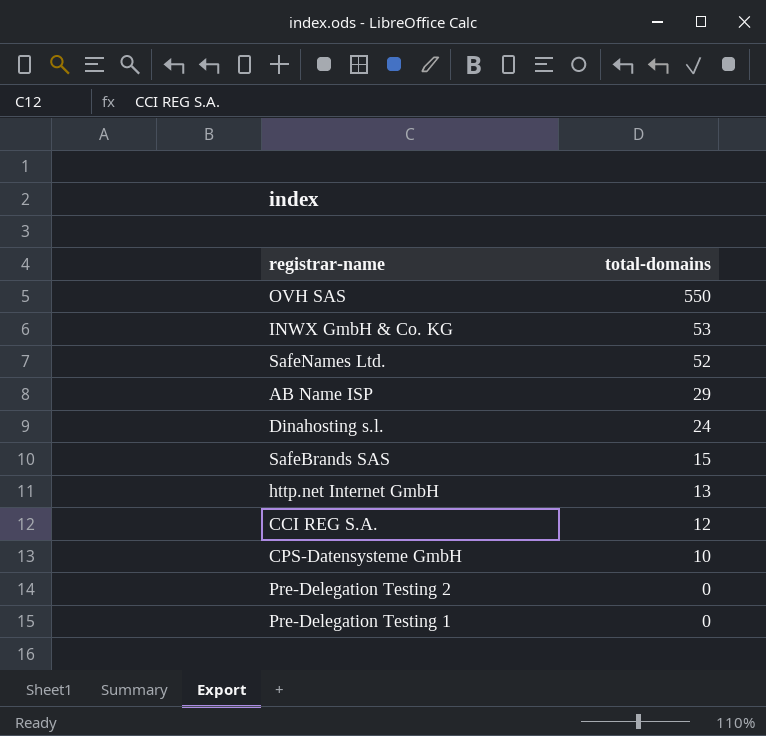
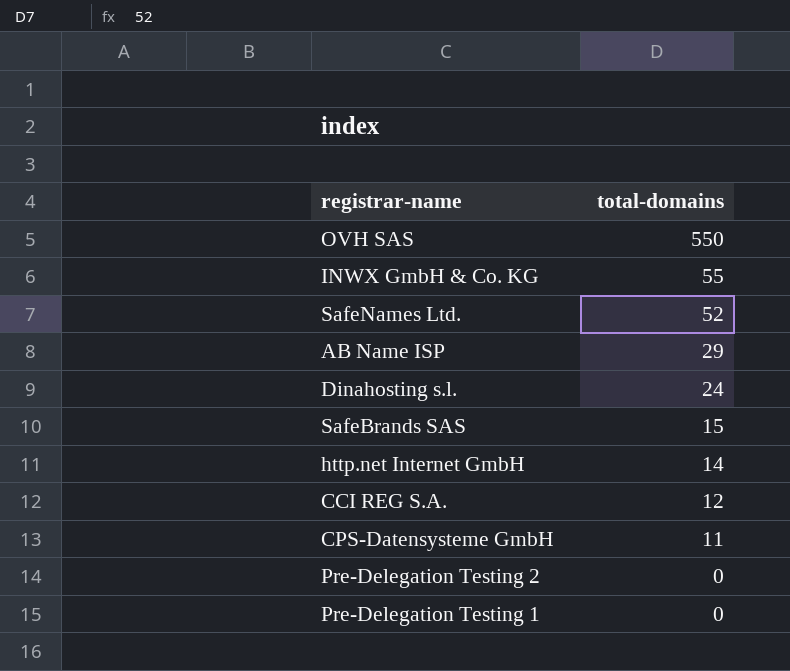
INWX GmbH & Co. KG | total-domains: 53 -> 55
http.net Internet GmbH | total-domains: 13 -> 14
CPS-Datensysteme GmbH | total-domains: 10 -> 11

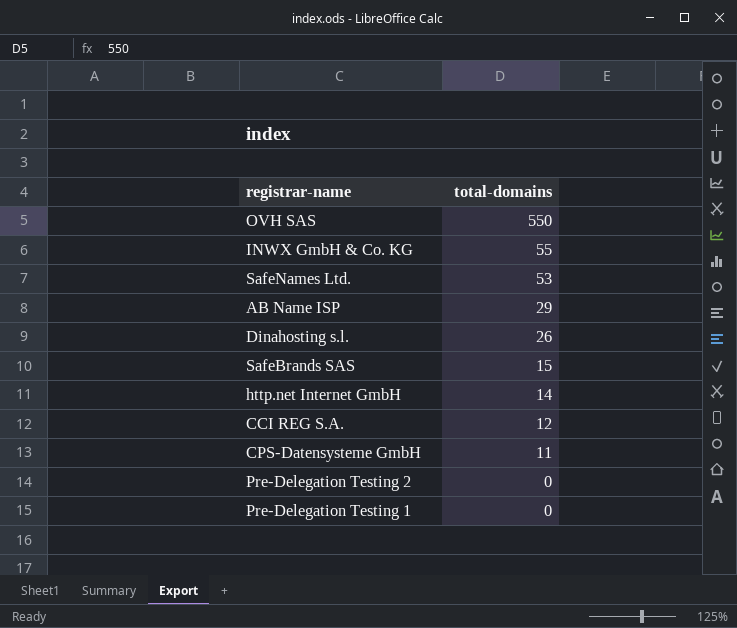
SafeNames Ltd. | total-domains: 52 -> 53
Dinahosting s.l. | total-domains: 24 -> 26

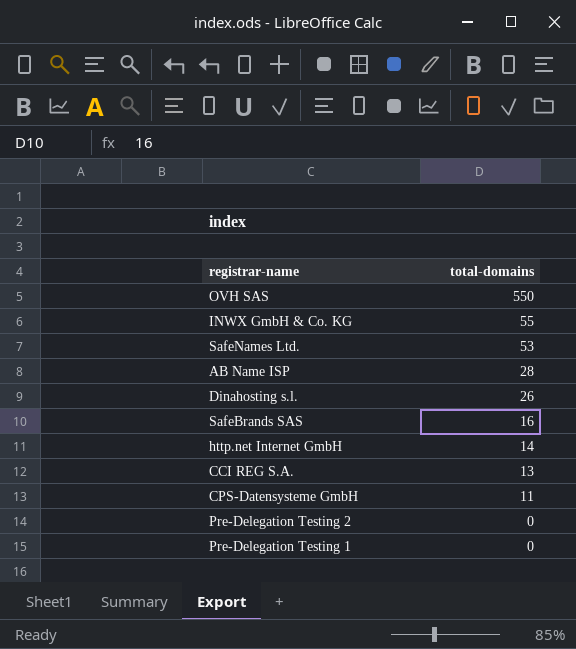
AB Name ISP | total-domains: 29 -> 28
SafeBrands SAS | total-domains: 15 -> 16
CCI REG S.A. | total-domains: 12 -> 13

